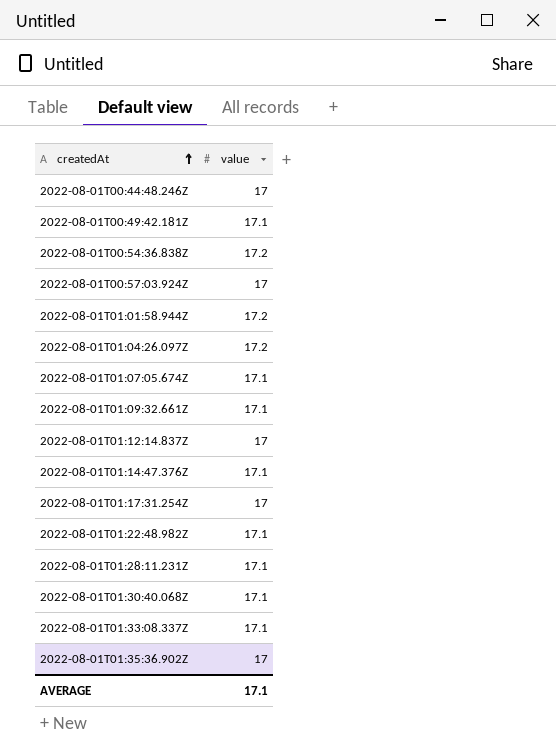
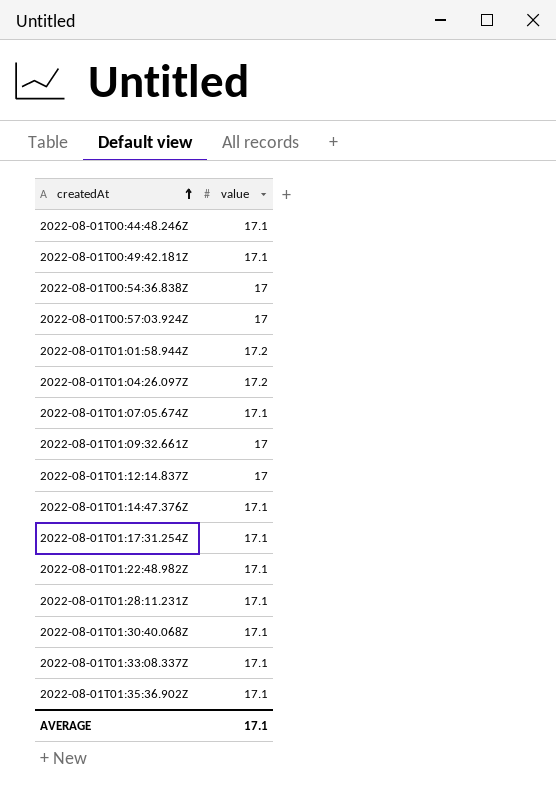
2022-08-01T00:44:48.246Z | value: 17 -> 17.1
2022-08-01T00:54:36.838Z | value: 17.2 -> 17
2022-08-01T01:09:32.661Z | value: 17.1 -> 17
2022-08-01T01:17:31.254Z | value: 17 -> 17.1
2022-08-01T01:35:36.902Z | value: 17 -> 17.1

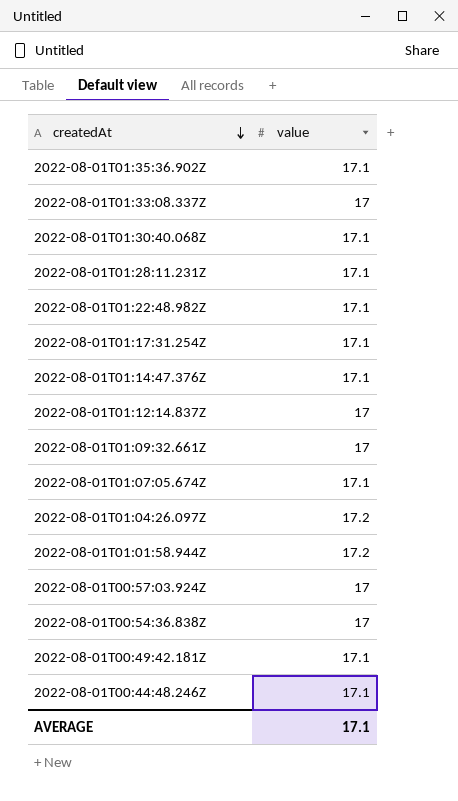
row order: createdAt ascending -> createdAt descending
2022-08-01T01:33:08.337Z | value: 17.1 -> 17

